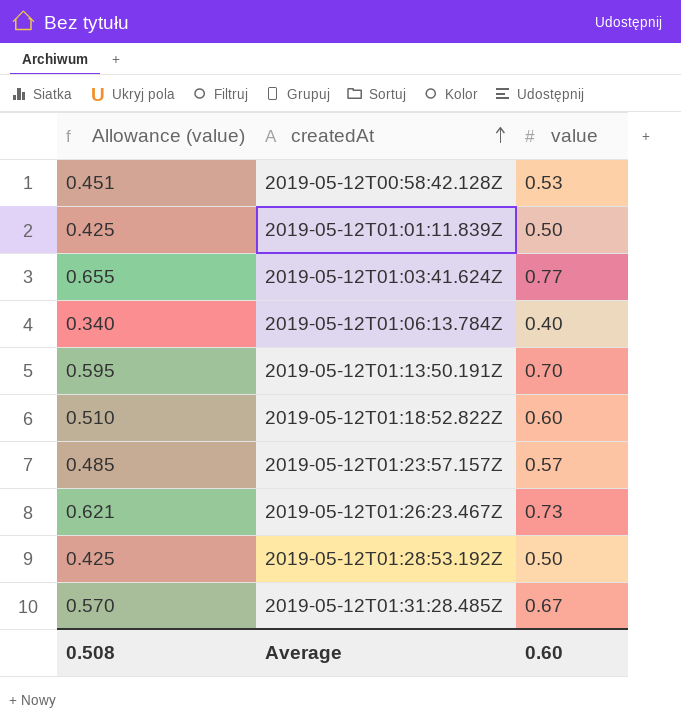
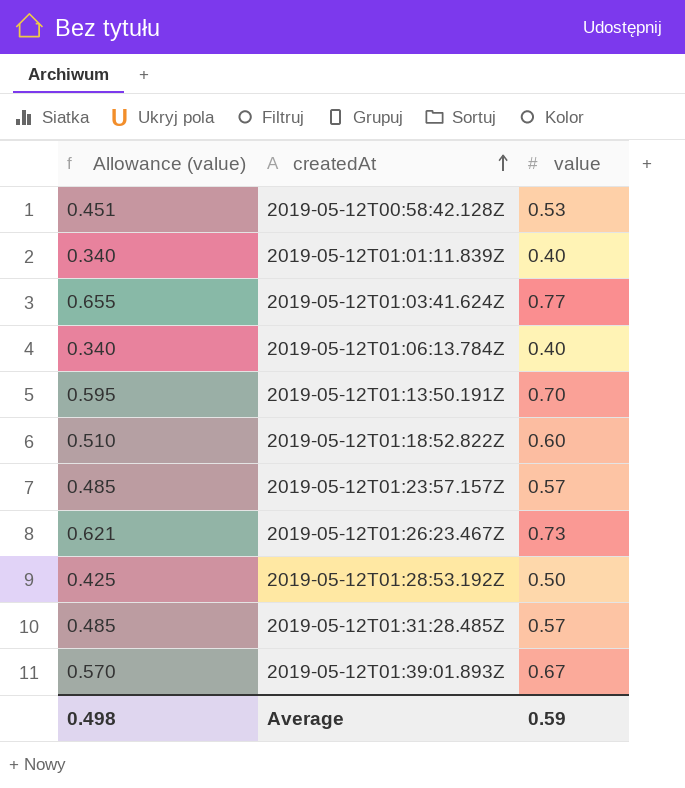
2019-05-12T01:01:11.839Z | Allowance (value): 0.425 -> 0.340
2019-05-12T01:01:11.839Z | value: 0.50 -> 0.40
2019-05-12T01:31:28.485Z | Allowance (value): 0.570 -> 0.485
2019-05-12T01:31:28.485Z | value: 0.67 -> 0.57
row 2019-05-12T01:39:01.893Z: none -> 0.570 | 0.67
Average | Allowance (value): 0.508 -> 0.498
Average | value: 0.60 -> 0.59

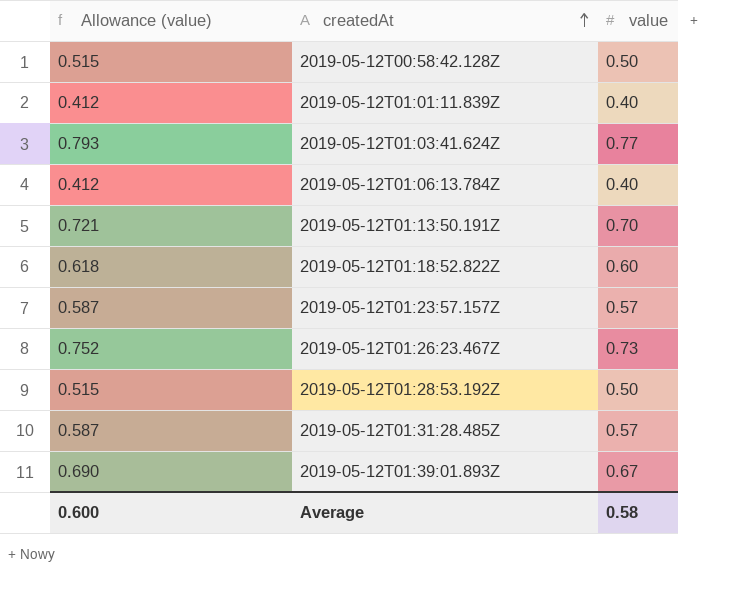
column Allowance (value) | formula: [value] * 0.85 -> [value] * 1.03
2019-05-12T00:58:42.128Z | value: 0.53 -> 0.50
Average | Allowance (value): 0.498 -> 0.600
Average | value: 0.59 -> 0.58

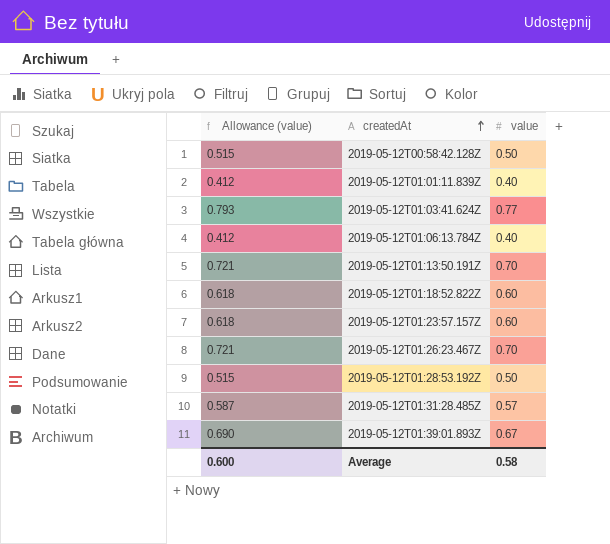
2019-05-12T01:23:57.157Z | Allowance (value): 0.587 -> 0.618
2019-05-12T01:23:57.157Z | value: 0.57 -> 0.60
2019-05-12T01:26:23.467Z | Allowance (value): 0.752 -> 0.721
2019-05-12T01:26:23.467Z | value: 0.73 -> 0.70

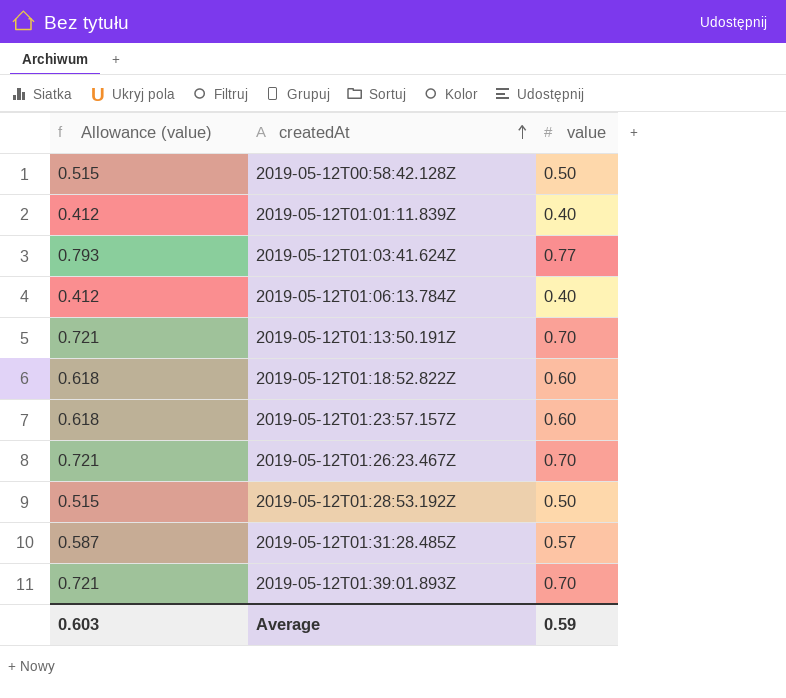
2019-05-12T01:39:01.893Z | Allowance (value): 0.690 -> 0.721
2019-05-12T01:39:01.893Z | value: 0.67 -> 0.70
Average | Allowance (value): 0.600 -> 0.603
Average | value: 0.58 -> 0.59

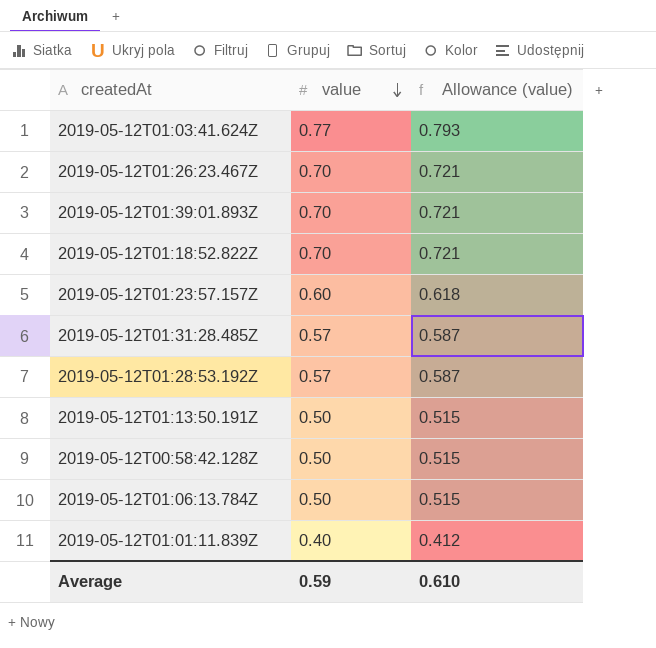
row order: createdAt ascending -> value descending
column Allowance (value) | position: 1 -> 3
2019-05-12T01:18:52.822Z | value: 0.60 -> 0.70
2019-05-12T01:18:52.822Z | Allowance (value): 0.618 -> 0.721
2019-05-12T01:28:53.192Z | value: 0.50 -> 0.57
2019-05-12T01:28:53.192Z | Allowance (value): 0.515 -> 0.587
2019-05-12T01:13:50.191Z | value: 0.70 -> 0.50
2019-05-12T01:13:50.191Z | Allowance (value): 0.721 -> 0.515
2019-05-12T01:06:13.784Z | value: 0.40 -> 0.50
2019-05-12T01:06:13.784Z | Allowance (value): 0.412 -> 0.515
Average | Allowance (value): 0.603 -> 0.610

